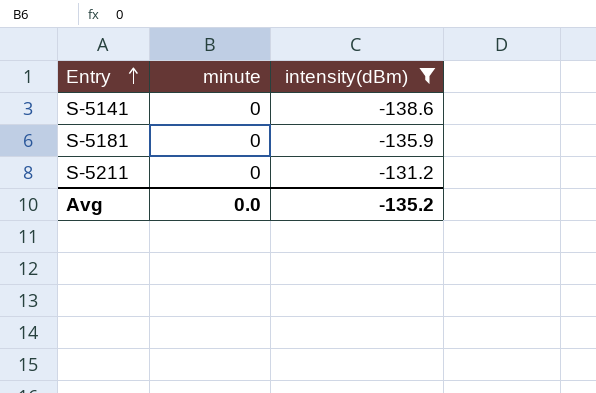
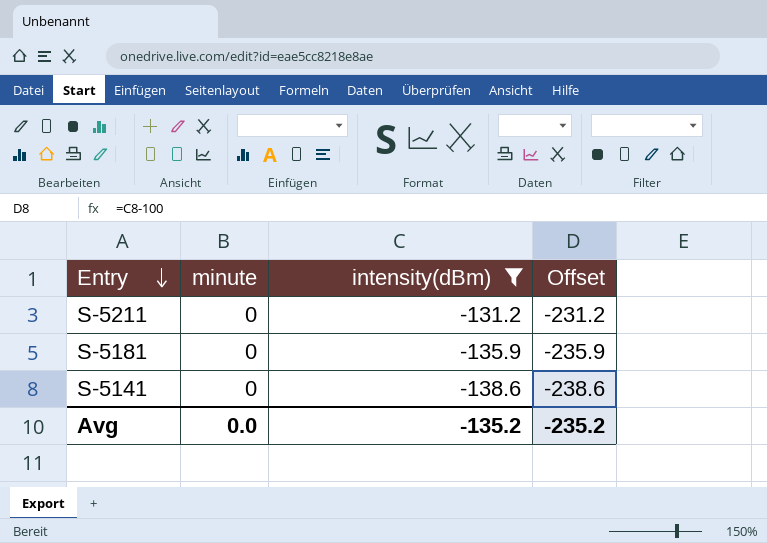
row order: Entry ascending -> Entry descending
column Offset | formula: none -> [intensity(dBm)] - 100

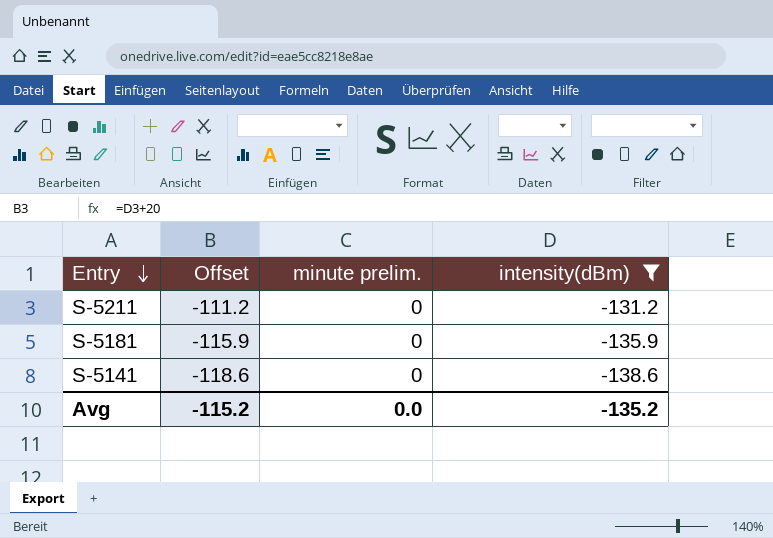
column Offset | formula: [intensity(dBm)] - 100 -> [intensity(dBm)] + 20
column Offset | position: 4 -> 2
column name: minute -> minute prelim.
Avg | Offset: -235.2 -> -115.2

